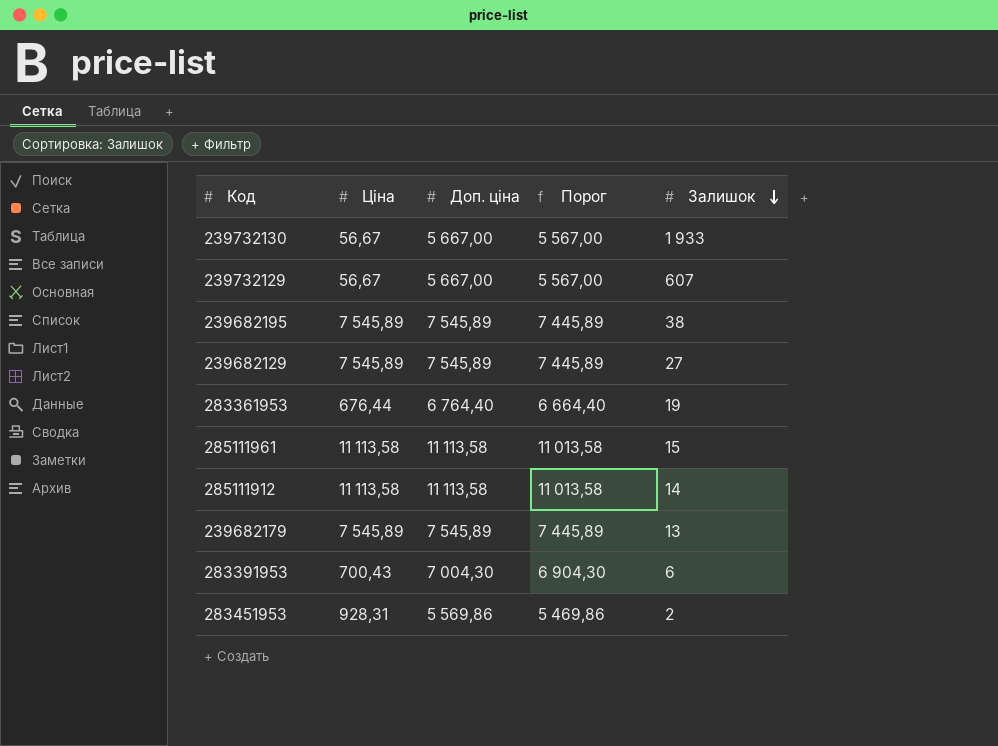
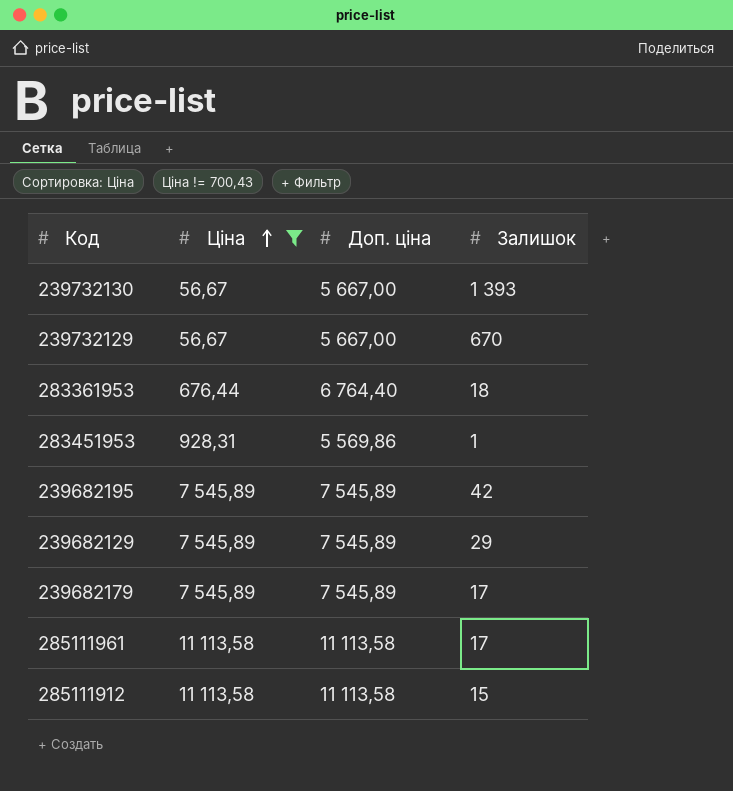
filter: none -> Ціна != 700,43
row order: Залишок descending -> Ціна ascending
column Порог | formula: [Доп. ціна] - 100 -> none
239732130 | Залишок: 1 933 -> 1 393
239732129 | Залишок: 607 -> 670
283361953 | Залишок: 19 -> 18
283451953 | Залишок: 2 -> 1
239682195 | Залишок: 38 -> 42
239682129 | Залишок: 27 -> 29
239682179 | Залишок: 13 -> 17
285111961 | Залишок: 15 -> 17
285111912 | Залишок: 14 -> 15

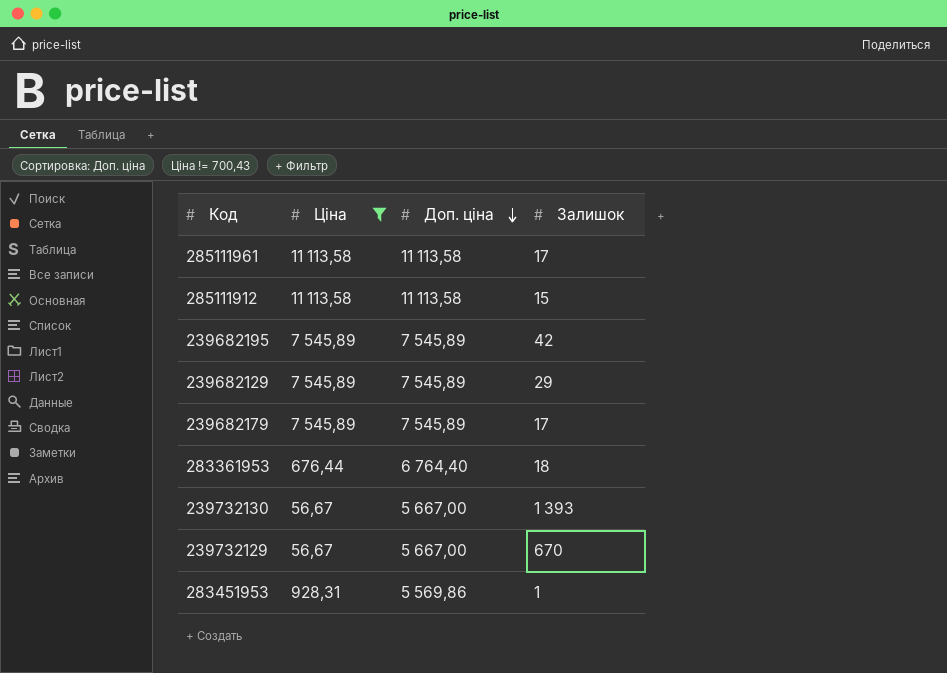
row order: Ціна ascending -> Доп. ціна descending

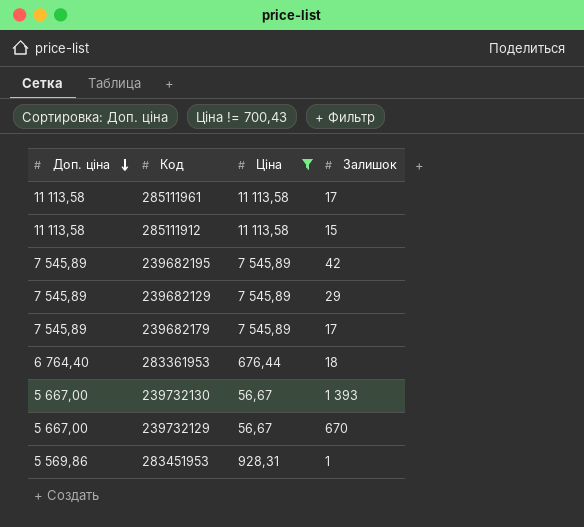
column Доп. ціна | position: 3 -> 1

